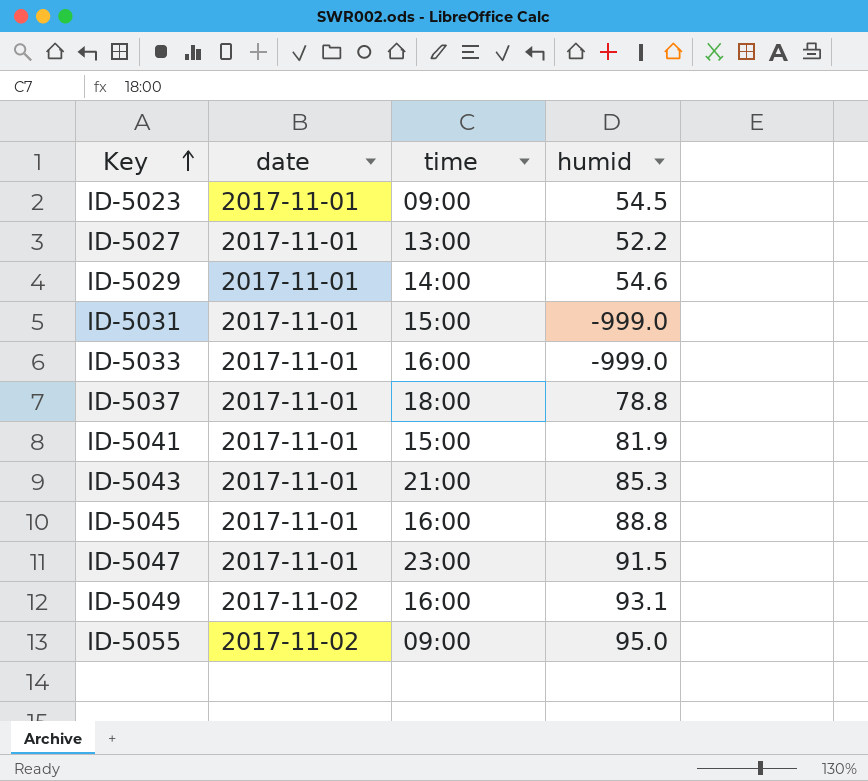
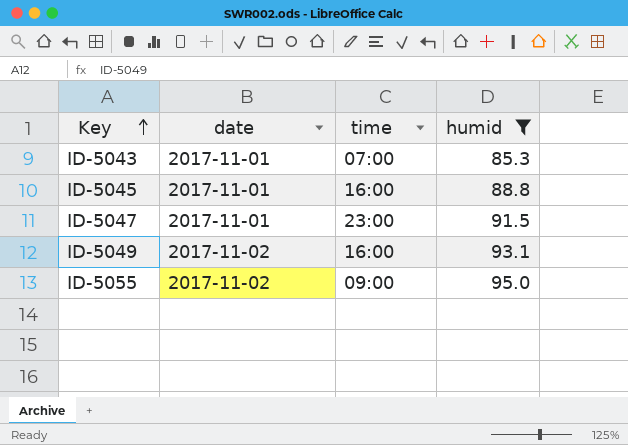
filter: none -> humid >= 85.3
ID-5043 | time: 21:00 -> 07:00

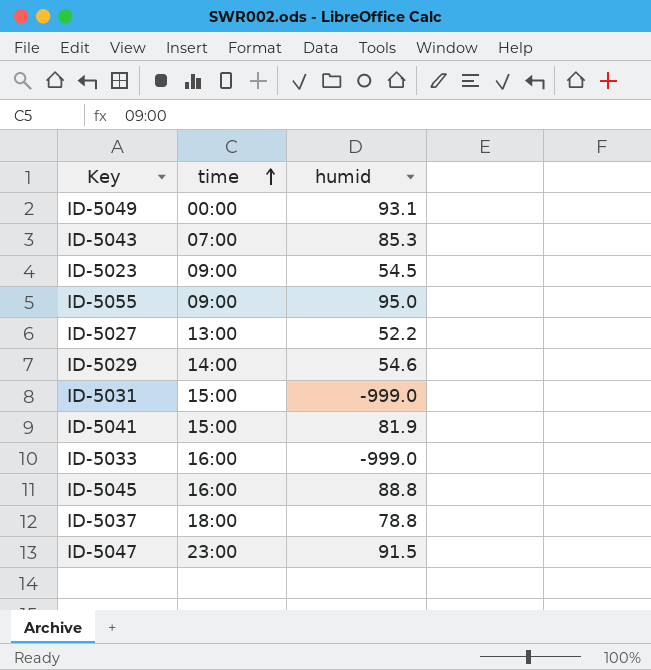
filter: humid >= 85.3 -> none
row order: Key ascending -> time ascending
column date | position: 2 -> none
ID-5049 | time: 16:00 -> 00:00

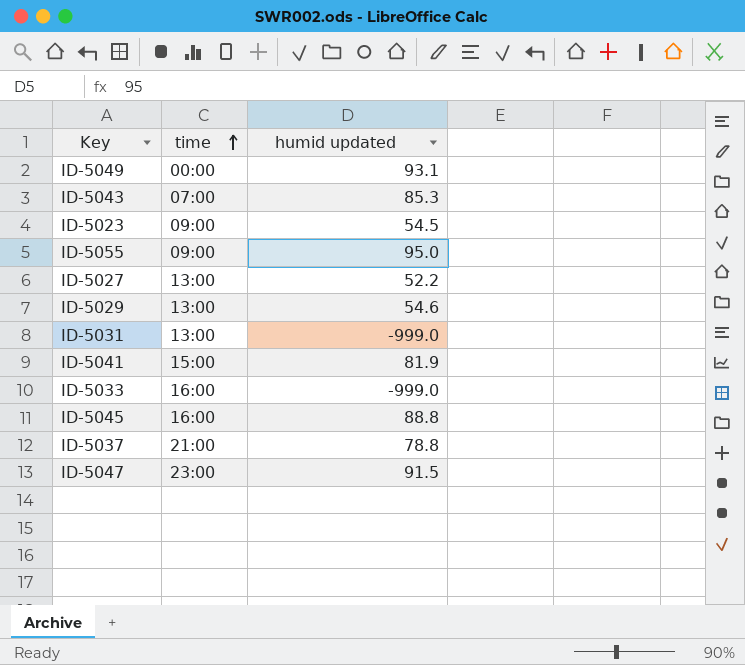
column name: humid -> humid updated
ID-5029 | time: 14:00 -> 13:00
ID-5031 | time: 15:00 -> 13:00
ID-5037 | time: 18:00 -> 21:00

